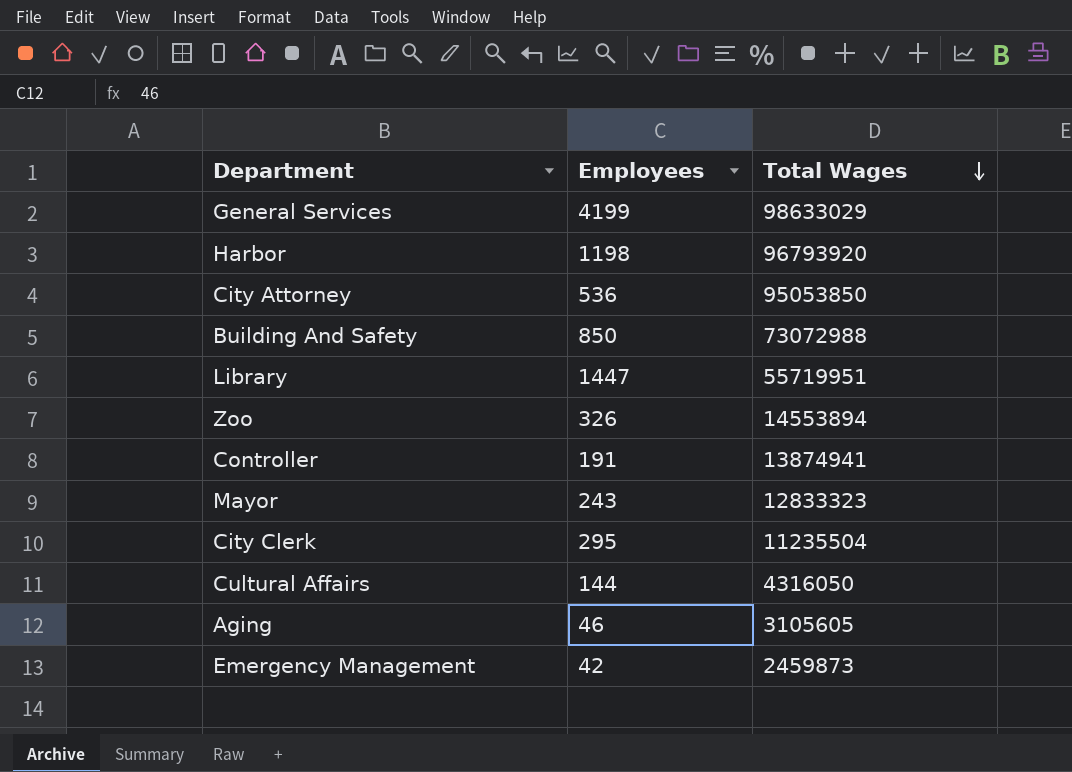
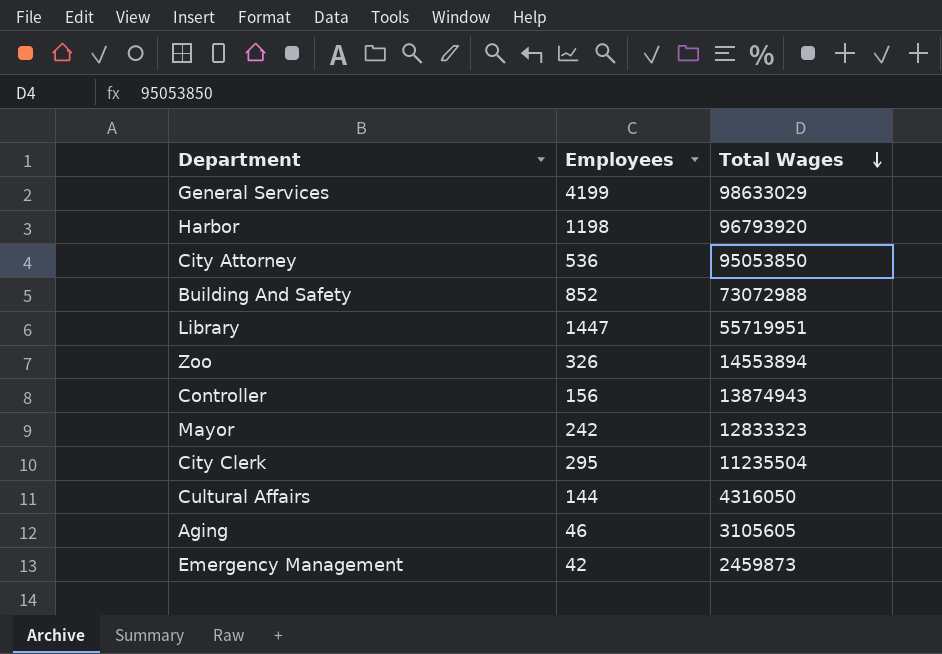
Building And Safety | Employees: 850 -> 852
Controller | Employees: 191 -> 156
Controller | Total Wages: 13874941 -> 13874943
Mayor | Employees: 243 -> 242

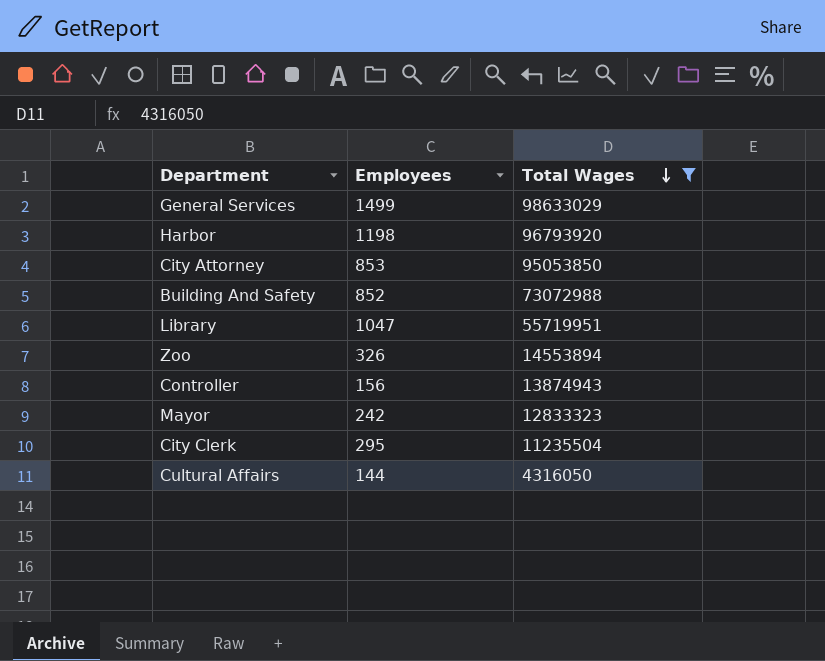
filter: none -> Total Wages >= 4316050
General Services | Employees: 4199 -> 1499
City Attorney | Employees: 536 -> 853
Library | Employees: 1447 -> 1047

